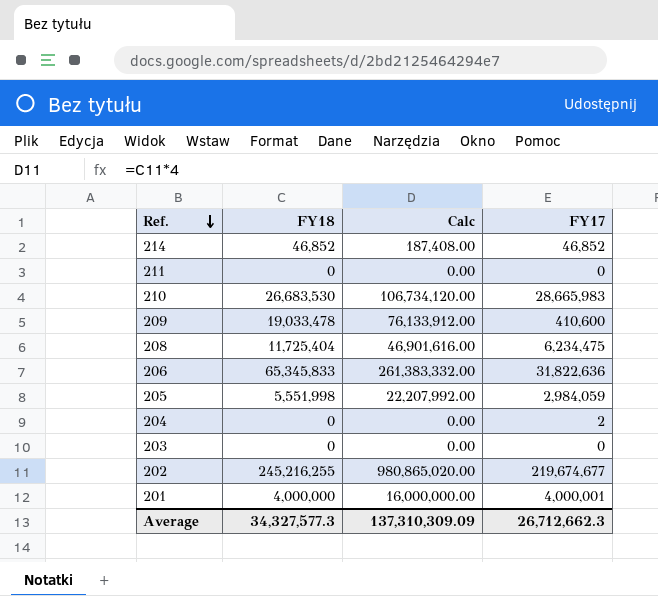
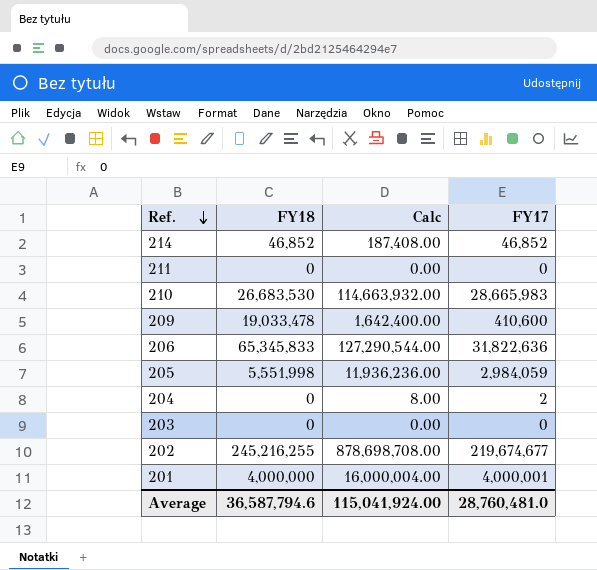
column Calc | formula: [FY18] * 4 -> [FY17] * 4
row 208: 11,725,404 | 46,901,616.00 | 6,234,475 -> none
Average | FY18: 34,327,577.3 -> 36,587,794.6
Average | Calc: 137,310,309.09 -> 115,041,924.00
Average | FY17: 26,712,662.3 -> 28,760,481.0

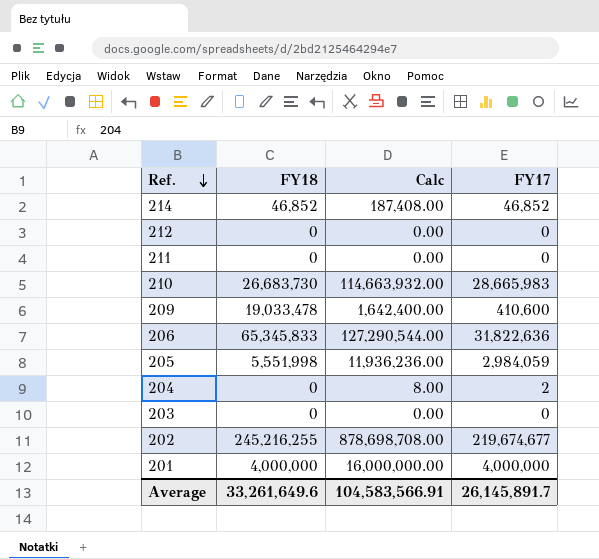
row 212: none -> 0 | 0.00 | 0
210 | FY18: 26,683,530 -> 26,683,730
201 | Calc: 16,000,004.00 -> 16,000,000.00
201 | FY17: 4,000,001 -> 4,000,000
Average | FY18: 36,587,794.6 -> 33,261,649.6
Average | Calc: 115,041,924.00 -> 104,583,566.91
Average | FY17: 28,760,481.0 -> 26,145,891.7

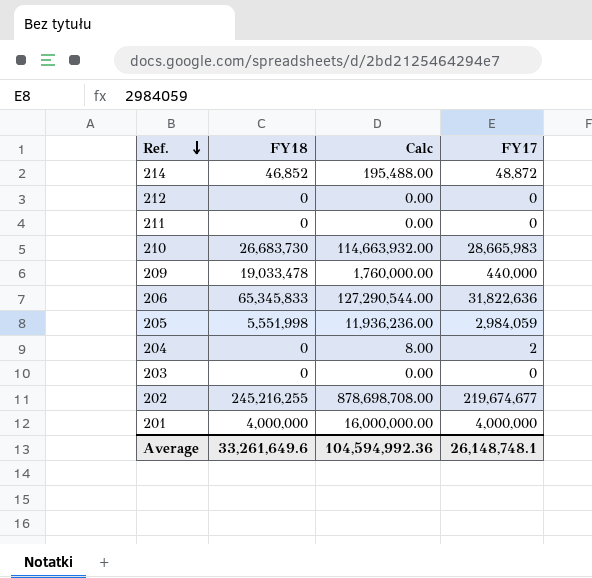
214 | Calc: 187,408.00 -> 195,488.00
214 | FY17: 46,852 -> 48,872
209 | Calc: 1,642,400.00 -> 1,760,000.00
209 | FY17: 410,600 -> 440,000
Average | Calc: 104,583,566.91 -> 104,594,992.36
Average | FY17: 26,145,891.7 -> 26,148,748.1

